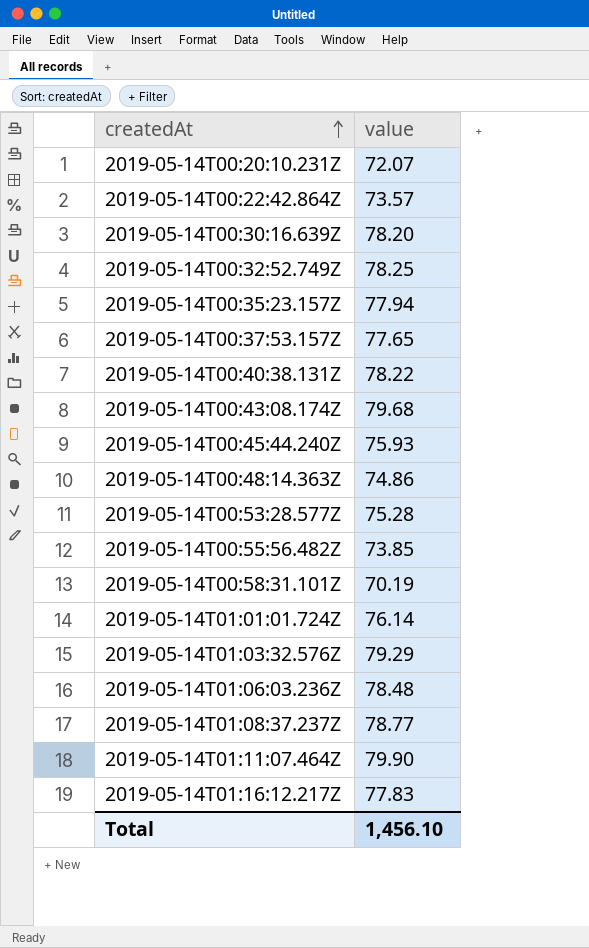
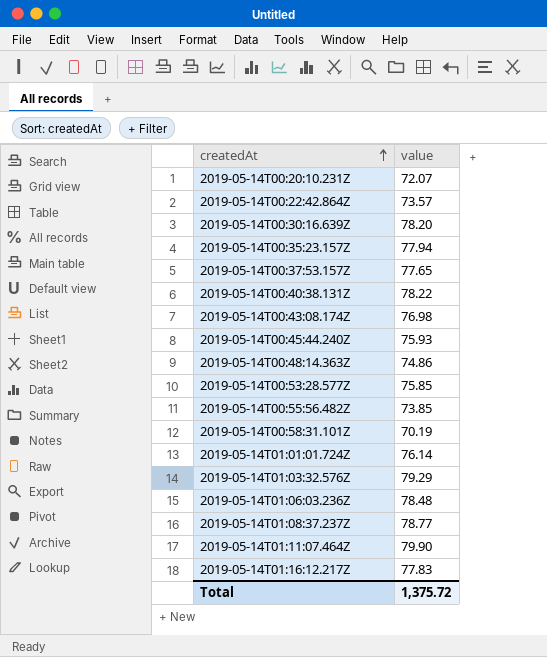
row 2019-05-14T00:32:52.749Z: 78.25 -> none
2019-05-14T00:43:08.174Z | value: 79.68 -> 76.98
2019-05-14T00:53:28.577Z | value: 75.28 -> 75.85
Total | value: 1,456.10 -> 1,375.72

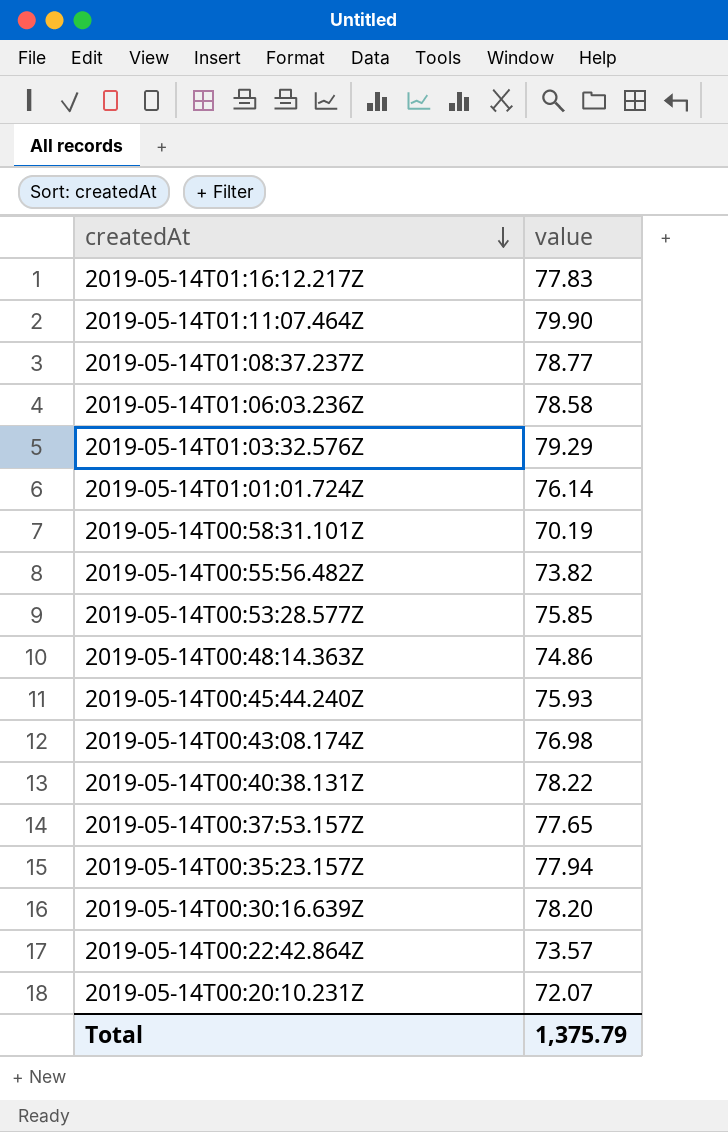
row order: createdAt ascending -> createdAt descending
2019-05-14T01:06:03.236Z | value: 78.48 -> 78.58
2019-05-14T00:55:56.482Z | value: 73.85 -> 73.82
Total | value: 1,375.72 -> 1,375.79

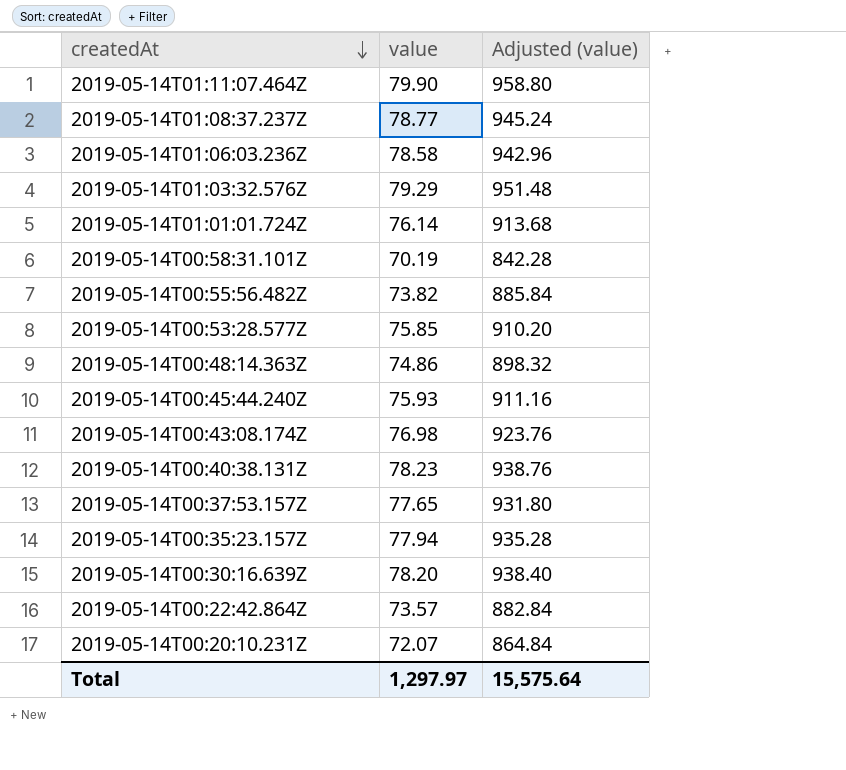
column Adjusted (value) | formula: none -> [value] * 12
row 2019-05-14T01:16:12.217Z: 77.83 -> none
2019-05-14T00:40:38.131Z | value: 78.22 -> 78.23
Total | value: 1,375.79 -> 1,297.97

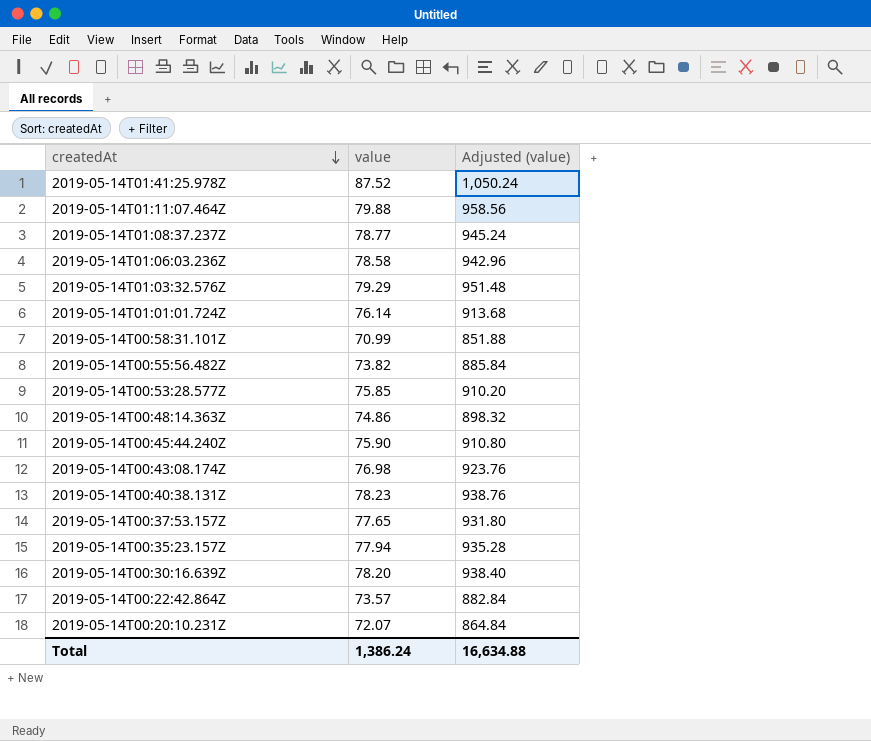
row 2019-05-14T01:41:25.978Z: none -> 87.52 | 1,050.24
2019-05-14T01:11:07.464Z | value: 79.90 -> 79.88
2019-05-14T01:11:07.464Z | Adjusted (value): 958.80 -> 958.56
2019-05-14T00:58:31.101Z | value: 70.19 -> 70.99
2019-05-14T00:58:31.101Z | Adjusted (value): 842.28 -> 851.88
2019-05-14T00:45:44.240Z | value: 75.93 -> 75.90
2019-05-14T00:45:44.240Z | Adjusted (value): 911.16 -> 910.80
Total | value: 1,297.97 -> 1,386.24
Total | Adjusted (value): 15,575.64 -> 16,634.88

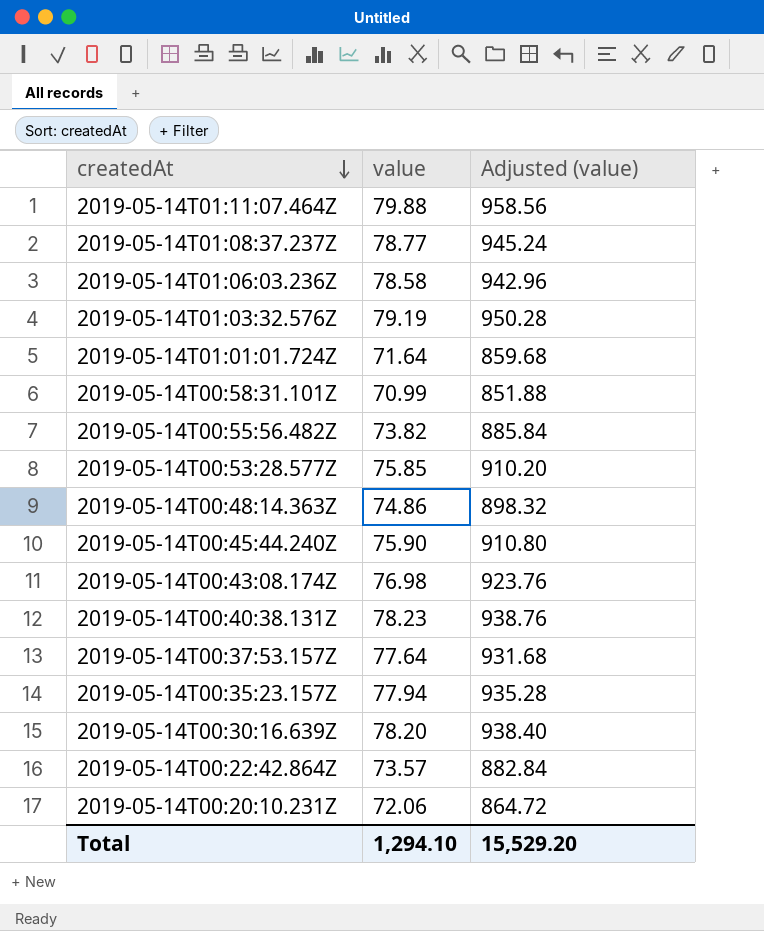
row 2019-05-14T01:41:25.978Z: 87.52 | 1,050.24 -> none
2019-05-14T01:03:32.576Z | value: 79.29 -> 79.19
2019-05-14T01:03:32.576Z | Adjusted (value): 951.48 -> 950.28
2019-05-14T01:01:01.724Z | value: 76.14 -> 71.64
2019-05-14T01:01:01.724Z | Adjusted (value): 913.68 -> 859.68
2019-05-14T00:37:53.157Z | value: 77.65 -> 77.64
2019-05-14T00:37:53.157Z | Adjusted (value): 931.80 -> 931.68
2019-05-14T00:20:10.231Z | value: 72.07 -> 72.06
2019-05-14T00:20:10.231Z | Adjusted (value): 864.84 -> 864.72
Total | value: 1,386.24 -> 1,294.10
Total | Adjusted (value): 16,634.88 -> 15,529.20

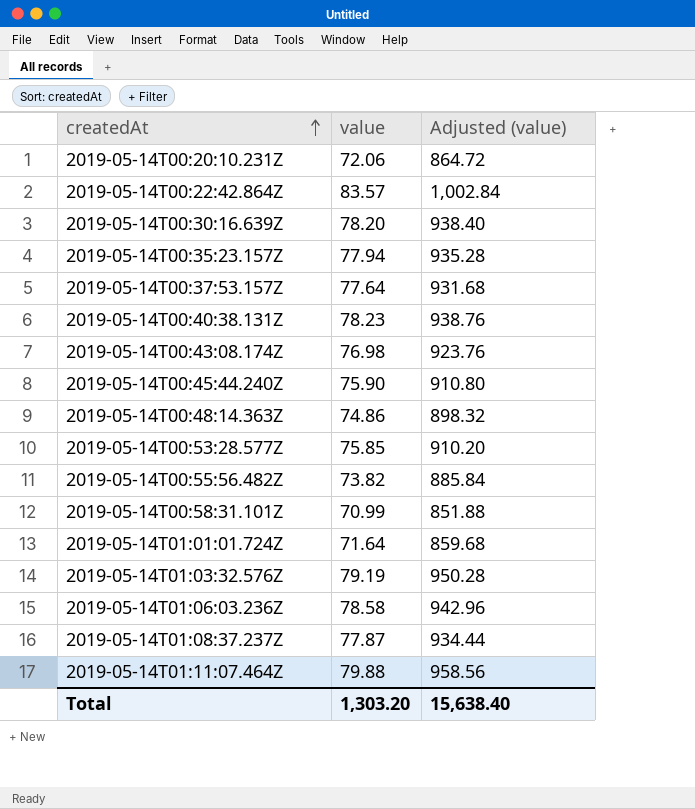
row order: createdAt descending -> createdAt ascending
2019-05-14T00:22:42.864Z | value: 73.57 -> 83.57
2019-05-14T00:22:42.864Z | Adjusted (value): 882.84 -> 1,002.84
2019-05-14T01:08:37.237Z | value: 78.77 -> 77.87
2019-05-14T01:08:37.237Z | Adjusted (value): 945.24 -> 934.44
Total | value: 1,294.10 -> 1,303.20
Total | Adjusted (value): 15,529.20 -> 15,638.40

